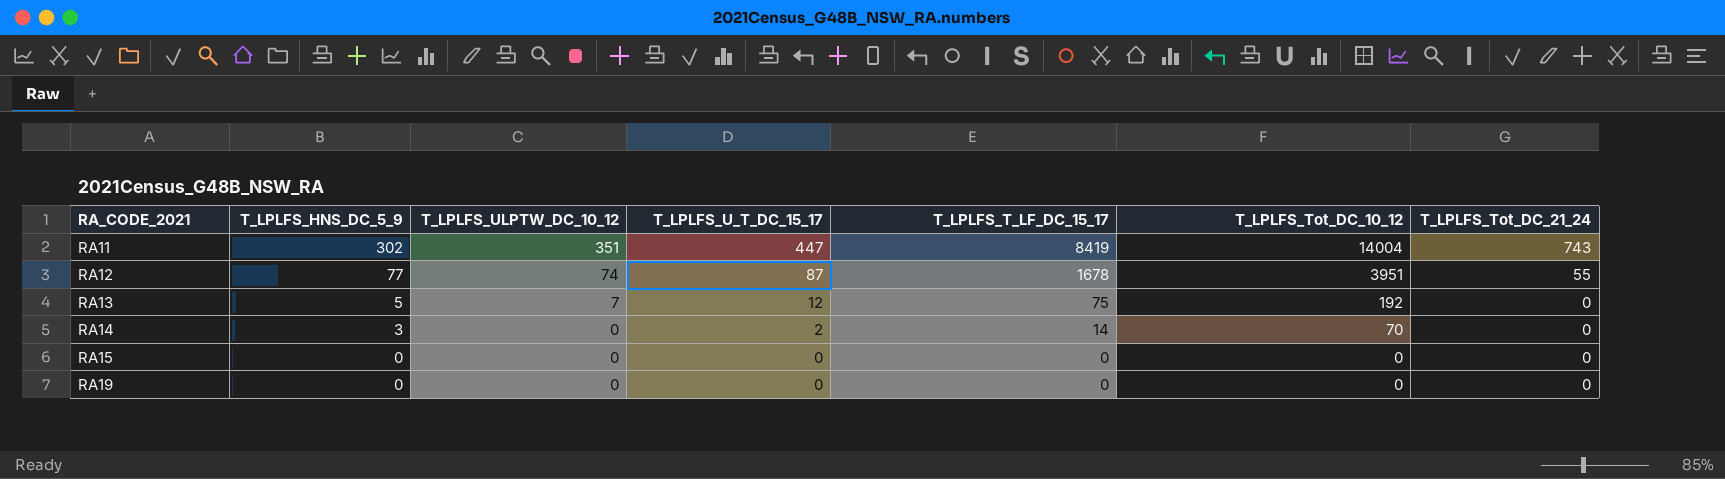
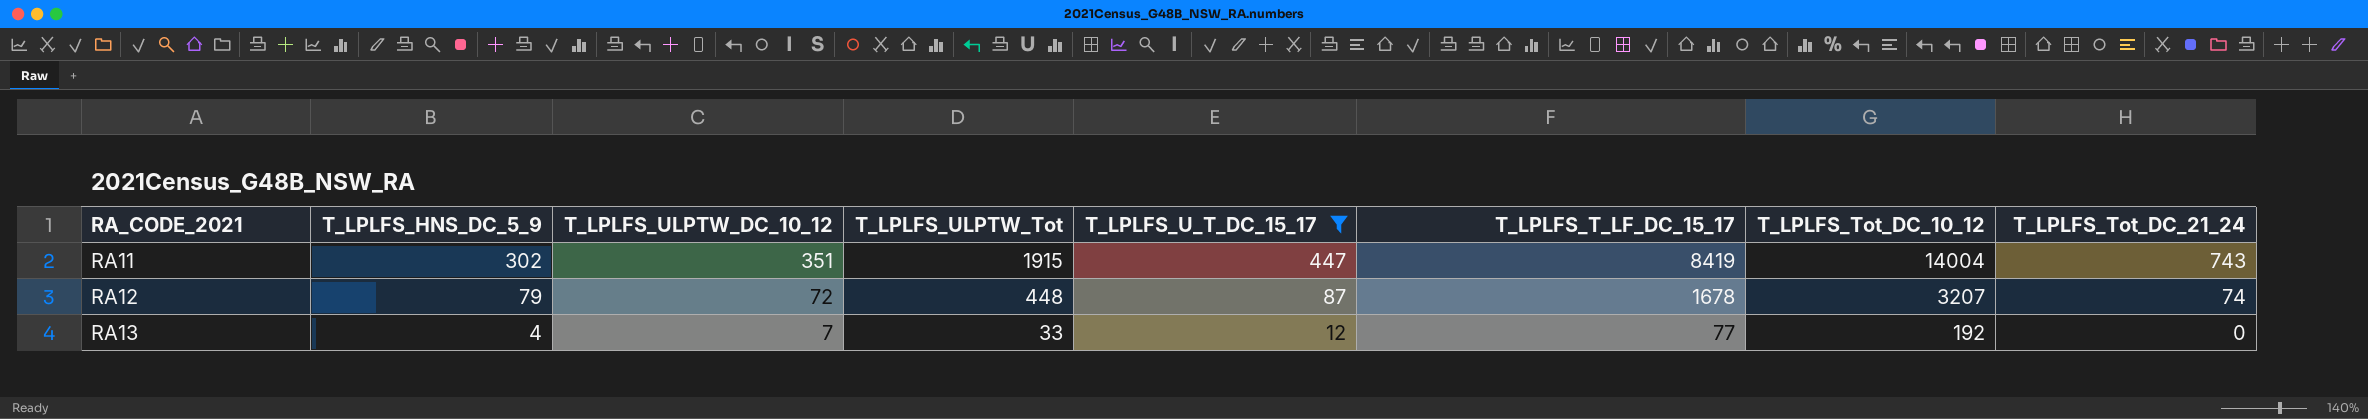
filter: none -> T_LPLFS_U_T_DC_15_17 >= 12
column T_LPLFS_ULPTW_Tot | position: none -> 4
RA12 | T_LPLFS_HNS_DC_5_9: 77 -> 79
RA12 | T_LPLFS_ULPTW_DC_10_12: 74 -> 72
RA12 | T_LPLFS_Tot_DC_10_12: 3951 -> 3207
RA12 | T_LPLFS_Tot_DC_21_24: 55 -> 74
RA13 | T_LPLFS_HNS_DC_5_9: 5 -> 4
RA13 | T_LPLFS_T_LF_DC_15_17: 75 -> 77

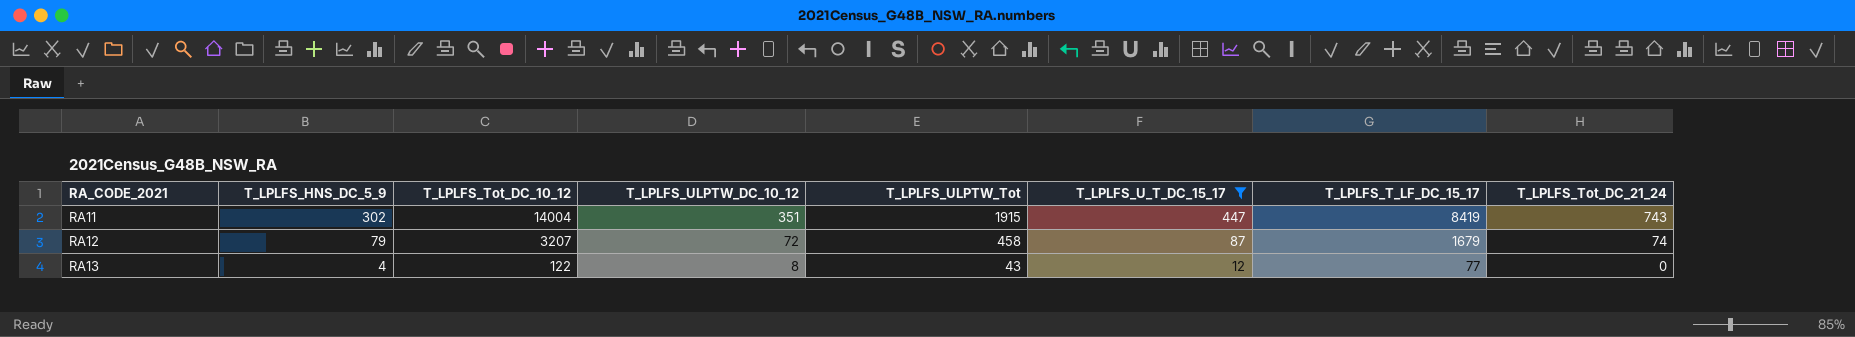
column T_LPLFS_Tot_DC_10_12 | position: 7 -> 3
RA12 | T_LPLFS_ULPTW_Tot: 448 -> 458
RA12 | T_LPLFS_T_LF_DC_15_17: 1678 -> 1679
RA13 | T_LPLFS_Tot_DC_10_12: 192 -> 122
RA13 | T_LPLFS_ULPTW_DC_10_12: 7 -> 8
RA13 | T_LPLFS_ULPTW_Tot: 33 -> 43

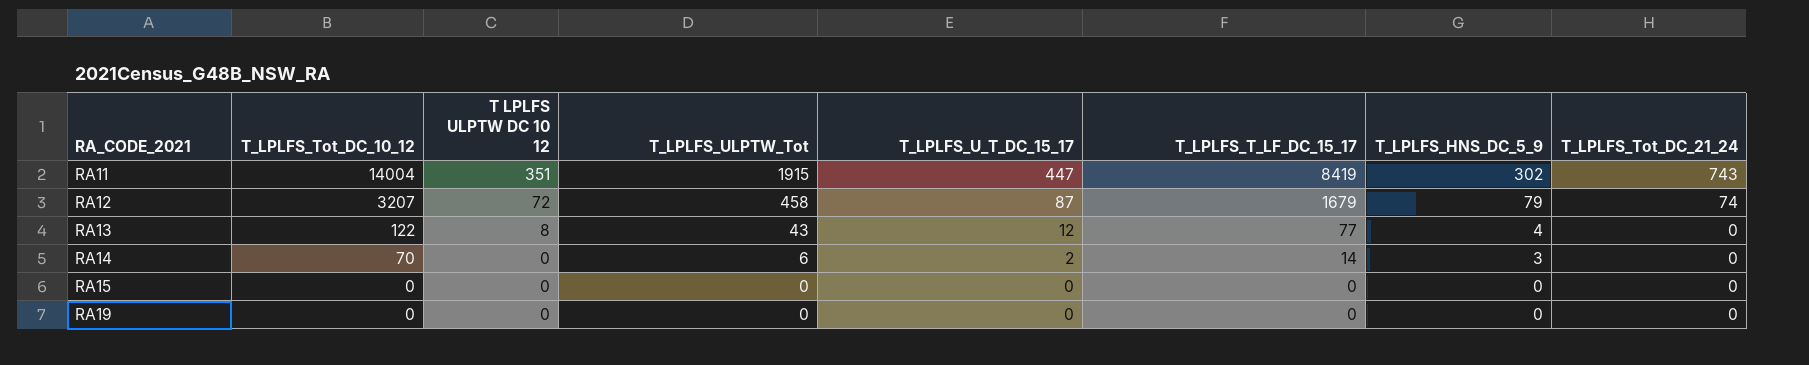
filter: T_LPLFS_U_T_DC_15_17 >= 12 -> none
column name: T_LPLFS_ULPTW_DC_10_12 -> T LPLFS ULPTW DC 10 12
column T_LPLFS_HNS_DC_5_9 | position: 2 -> 7

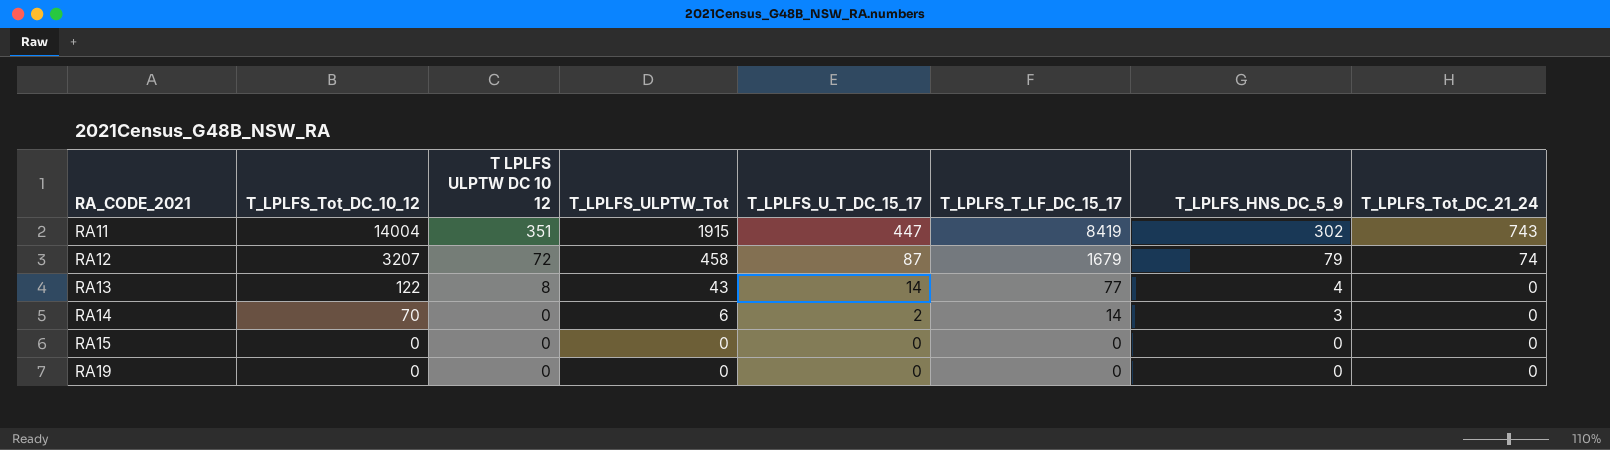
RA13 | T_LPLFS_U_T_DC_15_17: 12 -> 14

